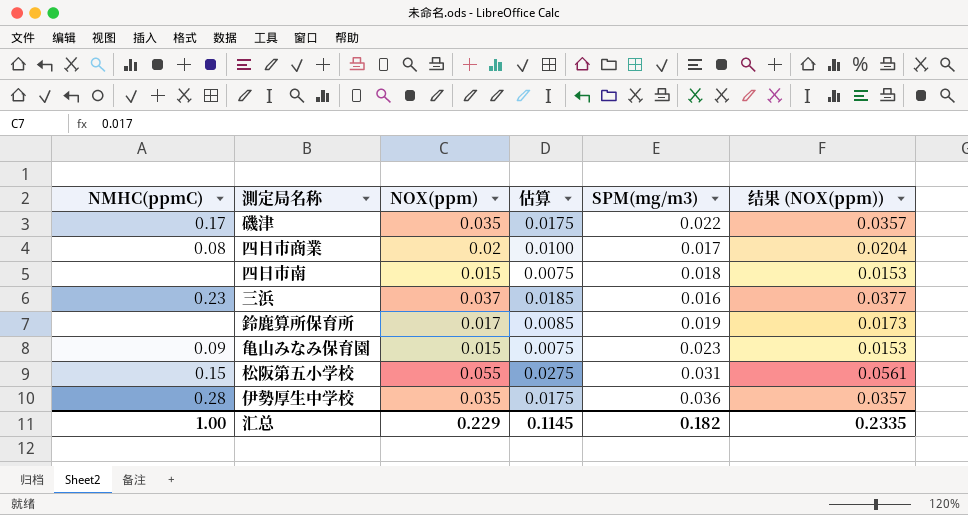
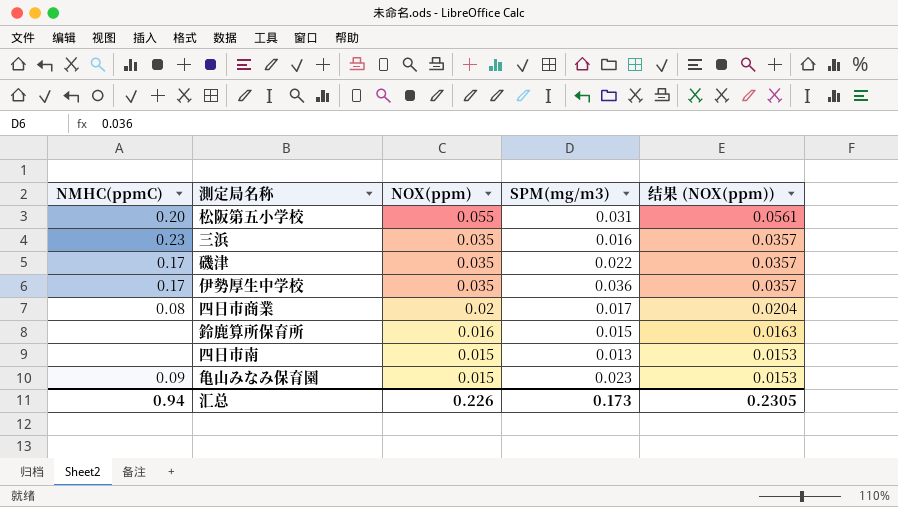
row order: none -> NOX(ppm) descending
column 估算 | formula: [NOX(ppm)] * 0.5 -> none
松阪第五小学校 | NMHC(ppmC): 0.15 -> 0.20
三浜 | NOX(ppm): 0.037 -> 0.035
三浜 | 结果 (NOX(ppm)): 0.0377 -> 0.0357
伊勢厚生中学校 | NMHC(ppmC): 0.28 -> 0.17
鈴鹿算所保育所 | NOX(ppm): 0.017 -> 0.016
鈴鹿算所保育所 | SPM(mg/m3): 0.019 -> 0.015
鈴鹿算所保育所 | 结果 (NOX(ppm)): 0.0173 -> 0.0163
四日市南 | SPM(mg/m3): 0.018 -> 0.013
汇总 | NMHC(ppmC): 1.00 -> 0.94
汇总 | NOX(ppm): 0.229 -> 0.226
汇总 | SPM(mg/m3): 0.182 -> 0.173
汇总 | 结果 (NOX(ppm)): 0.2335 -> 0.2305

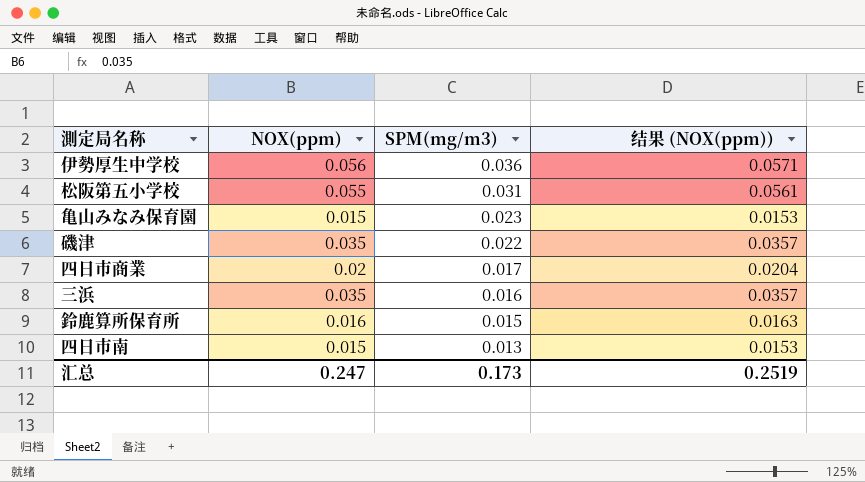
row order: NOX(ppm) descending -> SPM(mg/m3) descending
column NMHC(ppmC) | position: 1 -> none
伊勢厚生中学校 | NOX(ppm): 0.035 -> 0.056
伊勢厚生中学校 | 结果 (NOX(ppm)): 0.0357 -> 0.0571
汇总 | NOX(ppm): 0.226 -> 0.247
汇总 | 结果 (NOX(ppm)): 0.2305 -> 0.2519

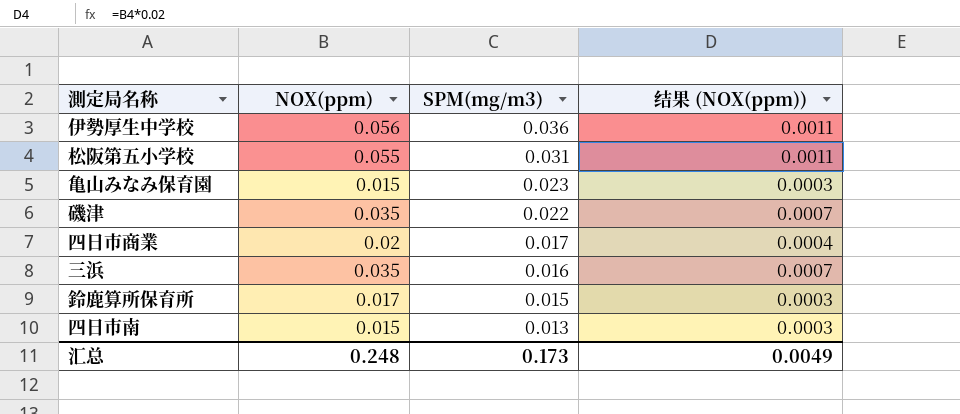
column 结果 (NOX(ppm)) | formula: [NOX(ppm)] * 1.02 -> [NOX(ppm)] * 0.02
鈴鹿算所保育所 | NOX(ppm): 0.016 -> 0.017
汇总 | NOX(ppm): 0.247 -> 0.248
汇总 | 结果 (NOX(ppm)): 0.2519 -> 0.0049

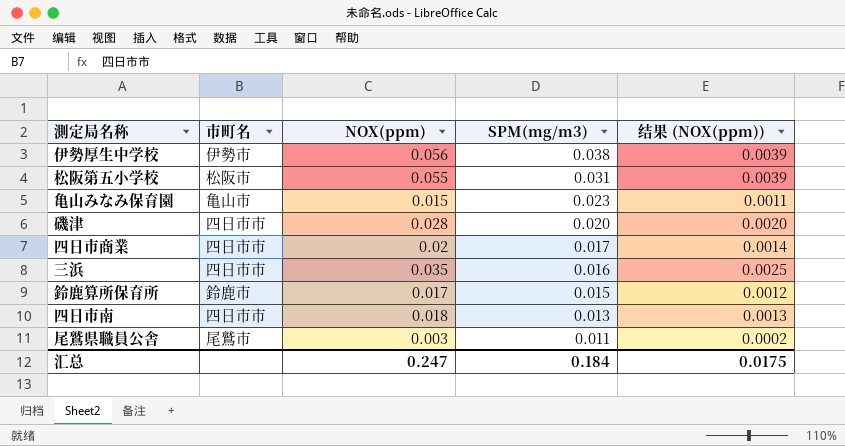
column 市町名 | position: none -> 2
column 结果 (NOX(ppm)) | formula: [NOX(ppm)] * 0.02 -> [NOX(ppm)] * 0.07
伊勢厚生中学校 | SPM(mg/m3): 0.036 -> 0.038
磯津 | NOX(ppm): 0.035 -> 0.028
磯津 | SPM(mg/m3): 0.022 -> 0.020
四日市南 | NOX(ppm): 0.015 -> 0.018
row 尾鷲県職員公舎: none -> 尾鷲市 | 0.003 | 0.011 | 0.0002
汇总 | NOX(ppm): 0.248 -> 0.247
汇总 | SPM(mg/m3): 0.173 -> 0.184
汇总 | 结果 (NOX(ppm)): 0.0049 -> 0.0175

